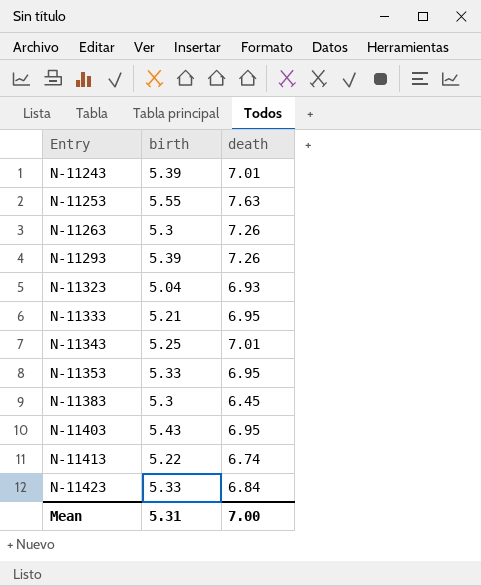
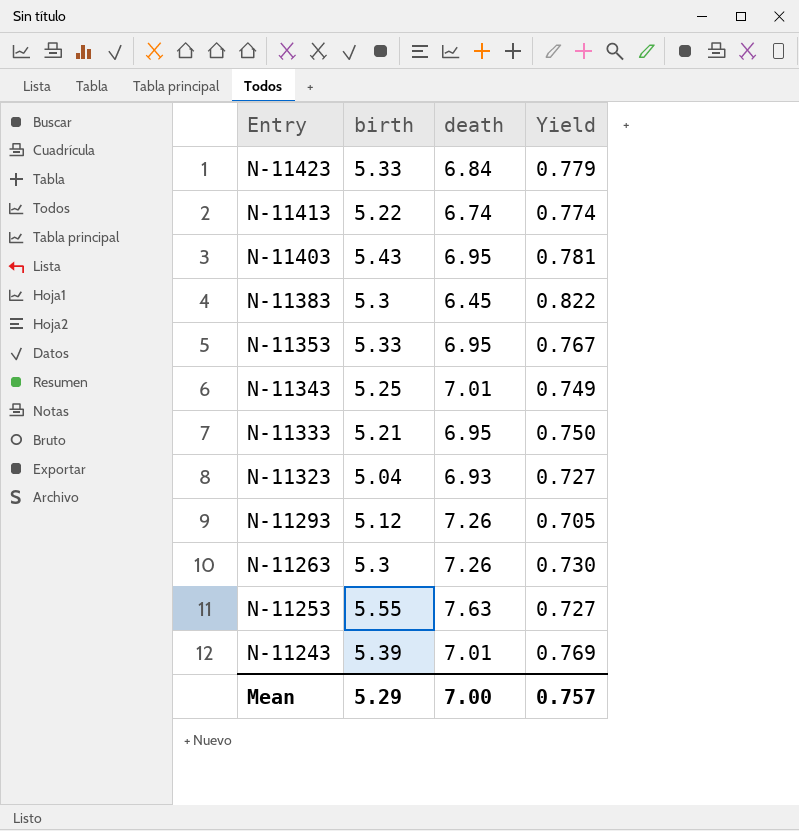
row order: Entry ascending -> Entry descending
column Yield | formula: none -> [birth] / [death]
N-11293 | birth: 5.39 -> 5.12
Mean | birth: 5.31 -> 5.29

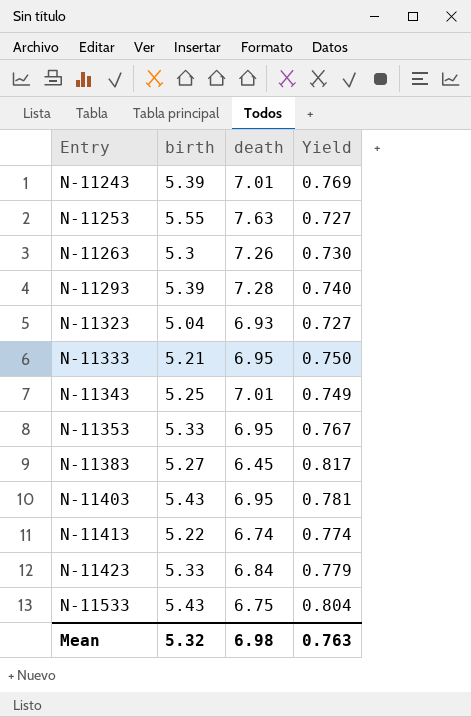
row order: Entry descending -> Entry ascending
N-11293 | birth: 5.12 -> 5.39
N-11293 | death: 7.26 -> 7.28
N-11293 | Yield: 0.705 -> 0.740
N-11383 | birth: 5.3 -> 5.27
N-11383 | Yield: 0.822 -> 0.817
row N-11533: none -> 5.43 | 6.75 | 0.804
Mean | birth: 5.29 -> 5.32
Mean | death: 7.00 -> 6.98
Mean | Yield: 0.757 -> 0.763

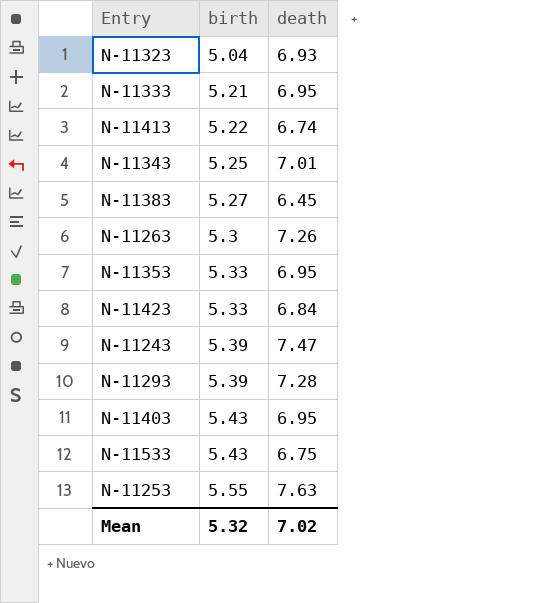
row order: Entry ascending -> birth ascending
column Yield | formula: [birth] / [death] -> none
N-11243 | death: 7.01 -> 7.47
Mean | death: 6.98 -> 7.02

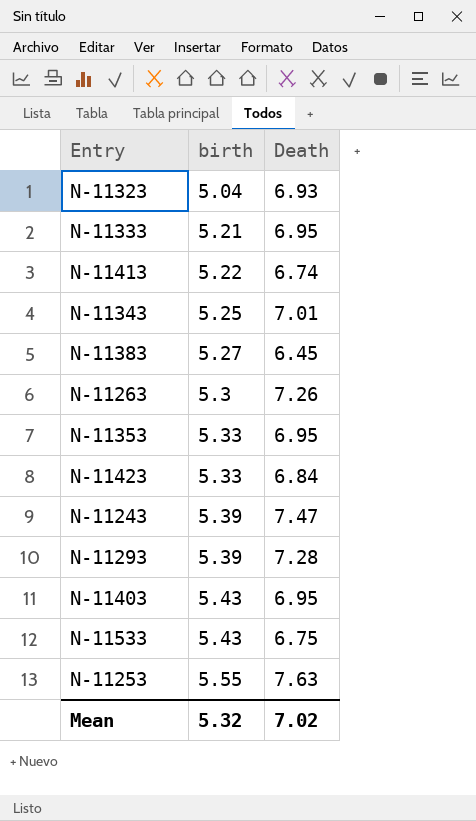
column name: death -> Death

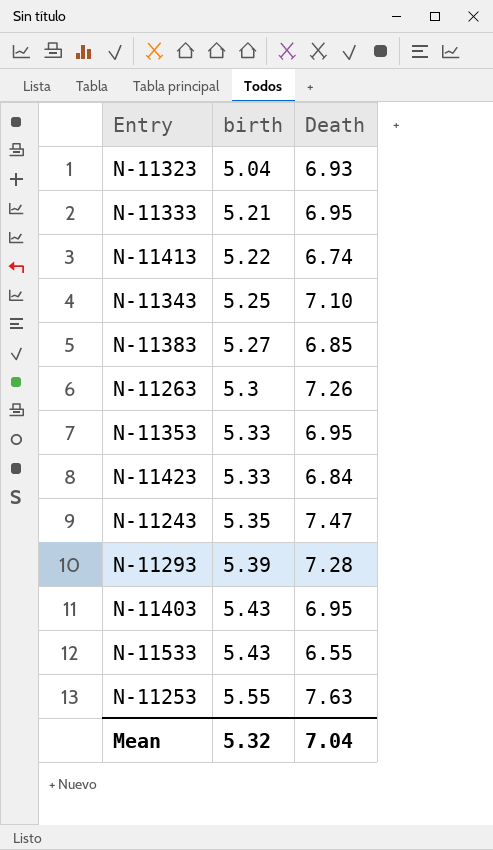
N-11343 | Death: 7.01 -> 7.10
N-11383 | Death: 6.45 -> 6.85
N-11243 | birth: 5.39 -> 5.35
N-11533 | Death: 6.75 -> 6.55
Mean | Death: 7.02 -> 7.04

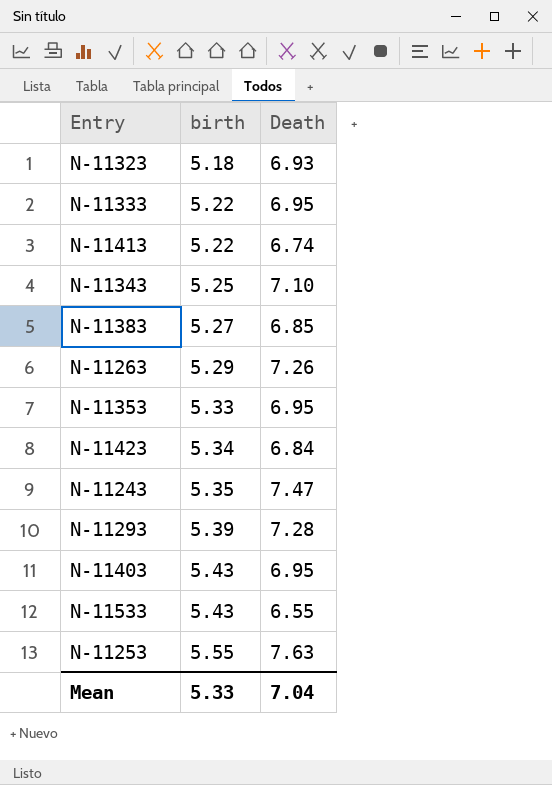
N-11323 | birth: 5.04 -> 5.18
N-11333 | birth: 5.21 -> 5.22
N-11263 | birth: 5.3 -> 5.29
N-11423 | birth: 5.33 -> 5.34
Mean | birth: 5.32 -> 5.33

